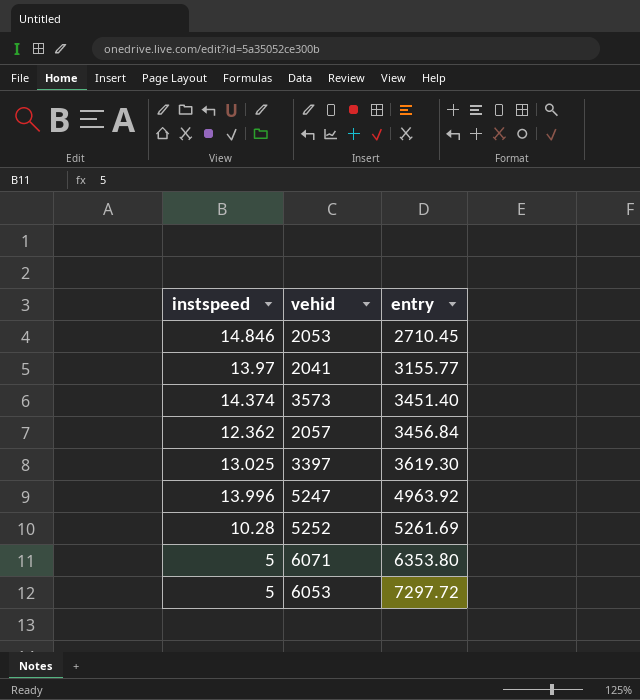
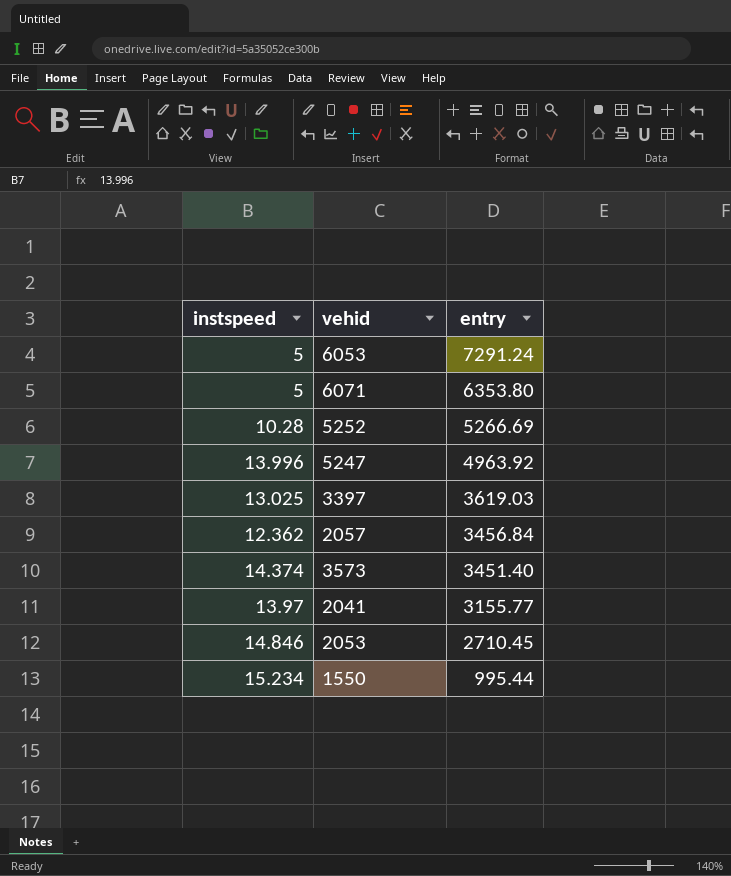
row order: entry ascending -> entry descending
6053 | entry: 7297.72 -> 7291.24
5252 | entry: 5261.69 -> 5266.69
3397 | entry: 3619.30 -> 3619.03
row 1550: none -> 15.234 | 995.44

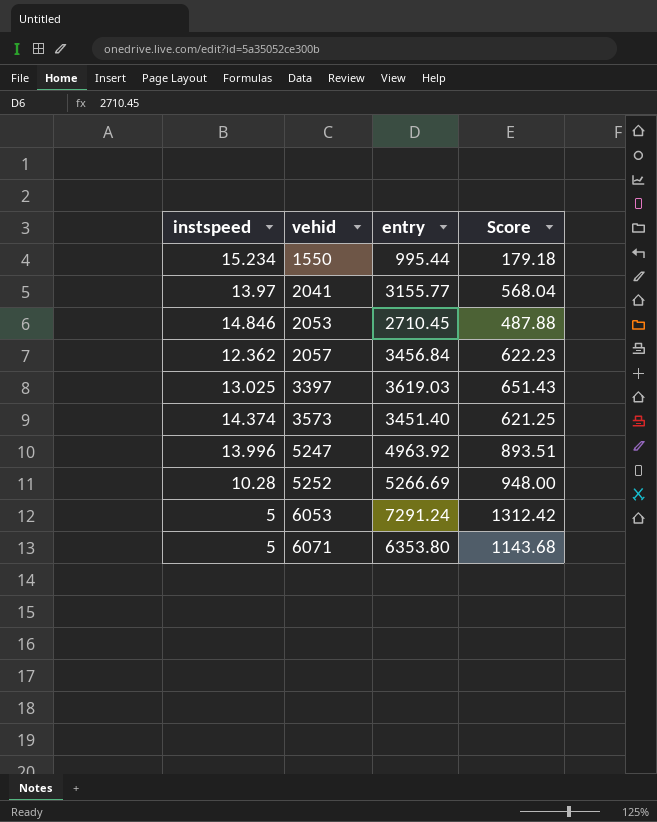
row order: entry descending -> vehid ascending
column Score | formula: none -> [entry] * 0.18

